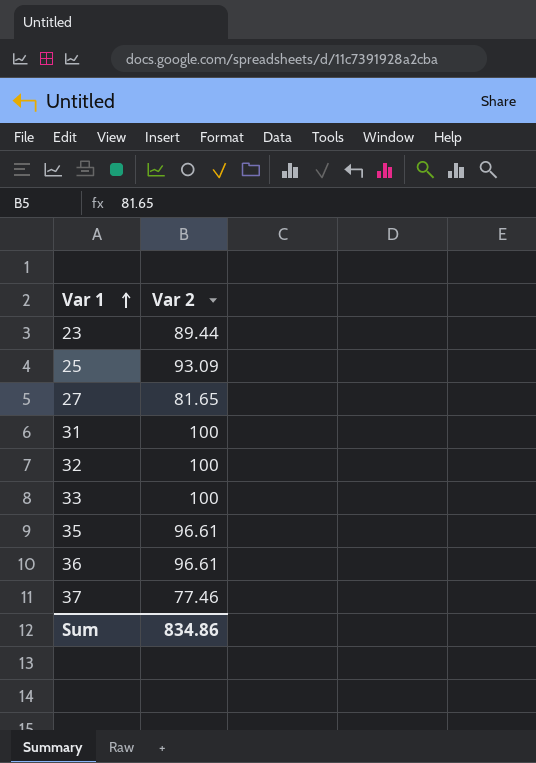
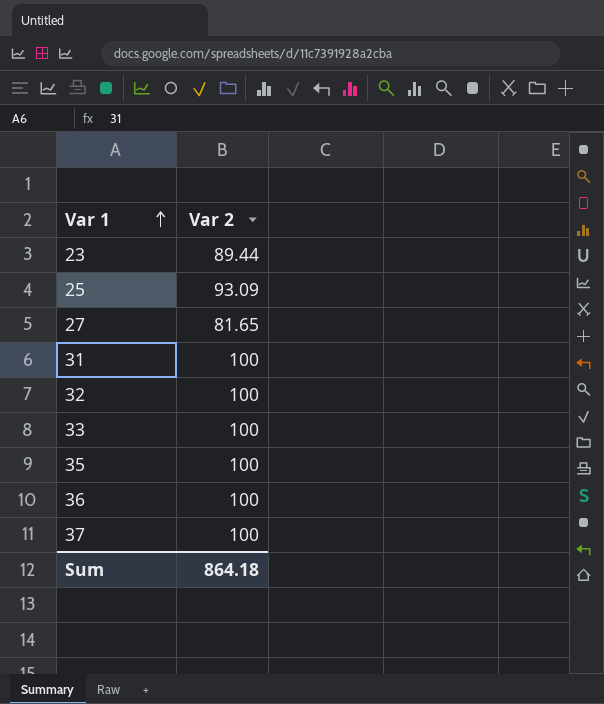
35 | Var 2: 96.61 -> 100
36 | Var 2: 96.61 -> 100
37 | Var 2: 77.46 -> 100
Sum | Var 2: 834.86 -> 864.18

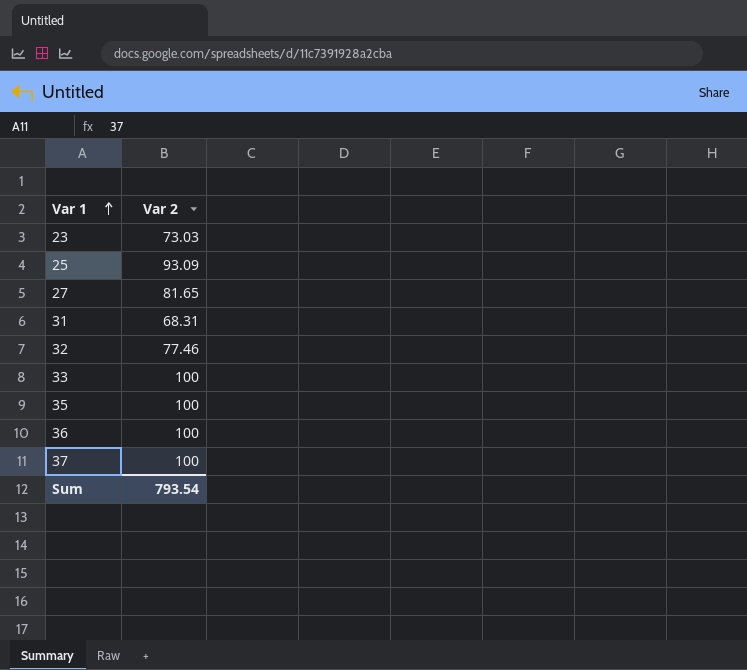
23 | Var 2: 89.44 -> 73.03
31 | Var 2: 100 -> 68.31
32 | Var 2: 100 -> 77.46
Sum | Var 2: 864.18 -> 793.54

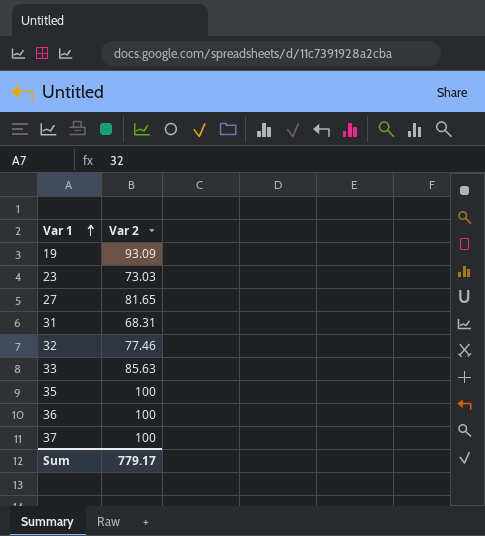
row 25: 93.09 -> none
row 19: none -> 93.09
33 | Var 2: 100 -> 85.63
Sum | Var 2: 793.54 -> 779.17

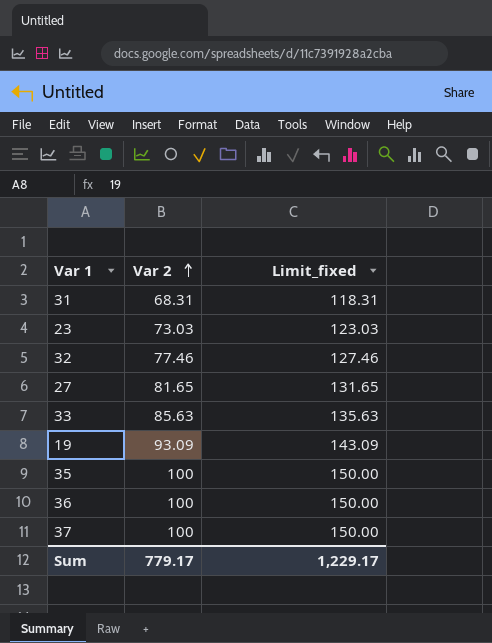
row order: Var 1 ascending -> Var 2 ascending
column Limit_fixed | formula: none -> [Var 2] + 50

